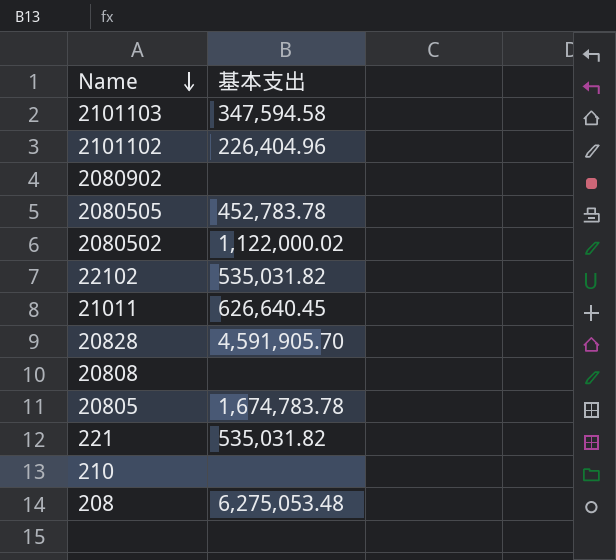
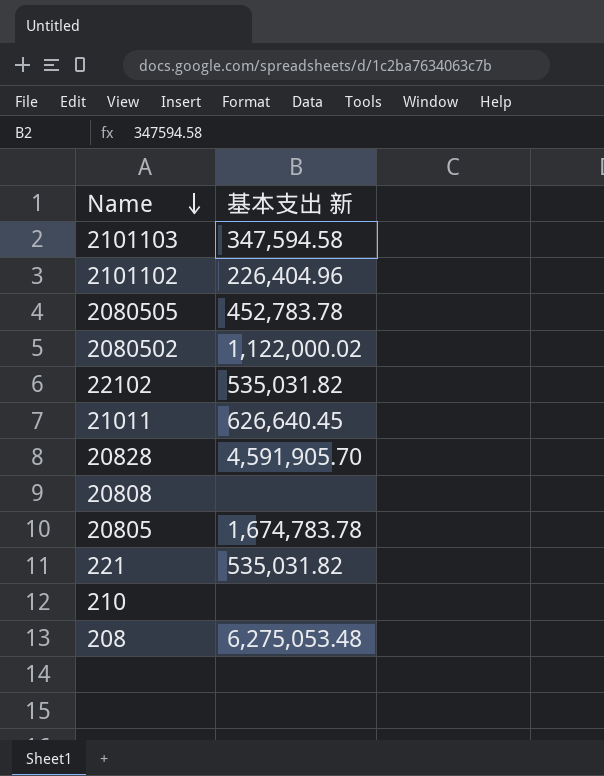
column name: 基本支出 -> 基本支出 新
row 2080902: none -> none

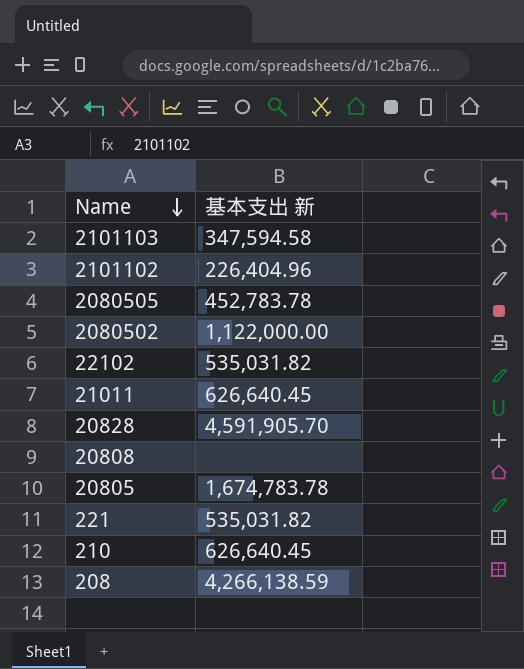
2080502 | 基本支出 新: 1,122,000.02 -> 1,122,000.00
210 | 基本支出 新: none -> 626,640.45
208 | 基本支出 新: 6,275,053.48 -> 4,266,138.59

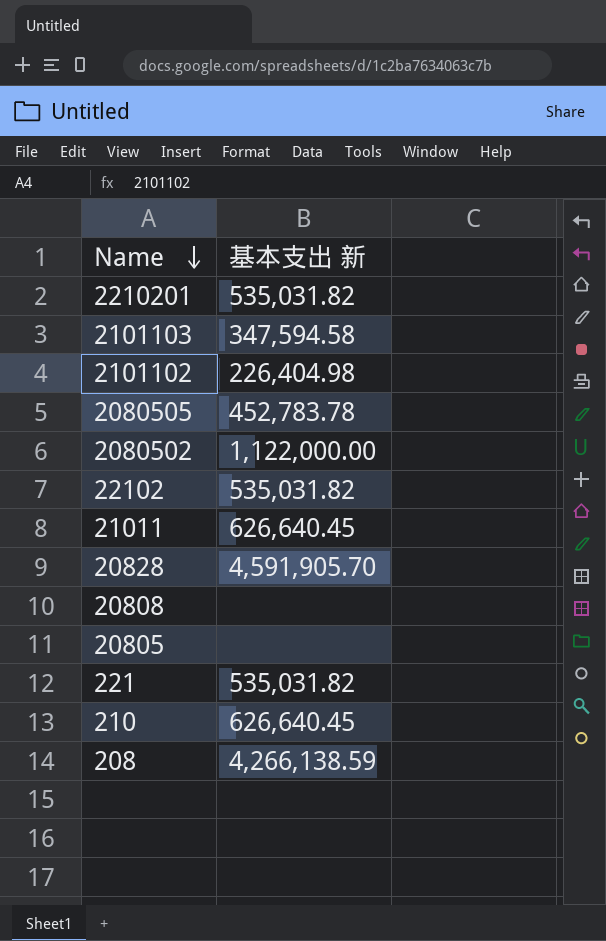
row 2210201: none -> 535,031.82
2101102 | 基本支出 新: 226,404.96 -> 226,404.98
20805 | 基本支出 新: 1,674,783.78 -> none

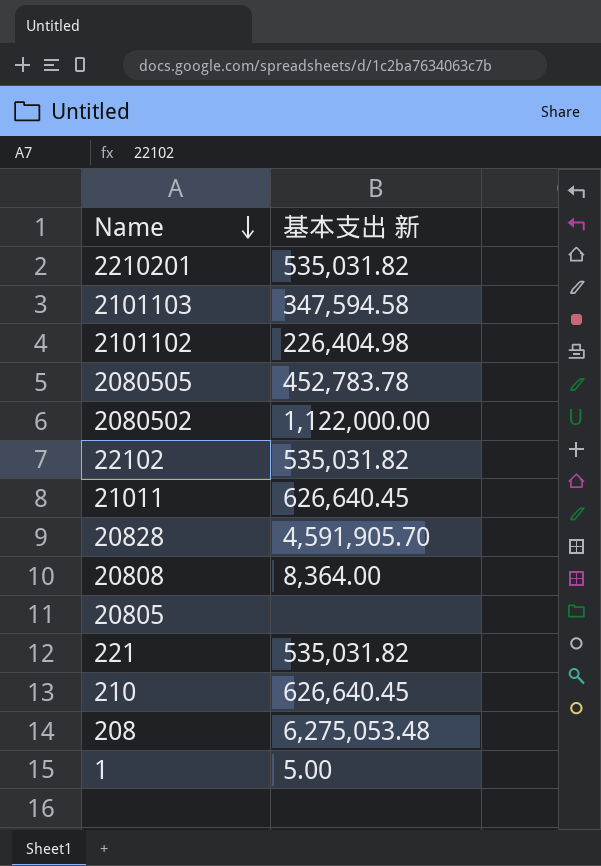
20808 | 基本支出 新: none -> 8,364.00
208 | 基本支出 新: 4,266,138.59 -> 6,275,053.48
row 1: none -> 5.00

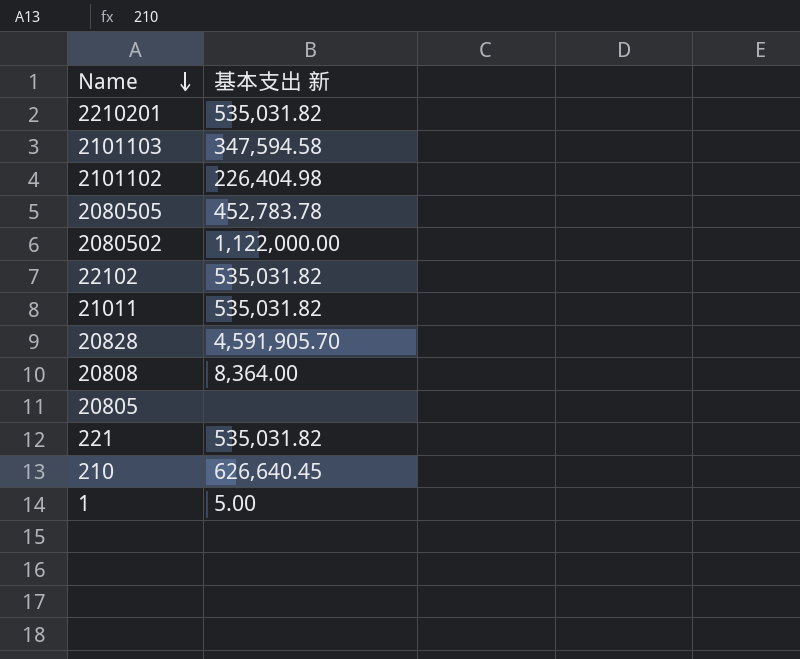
row 208: 6,275,053.48 -> none
21011 | 基本支出 新: 626,640.45 -> 535,031.82

